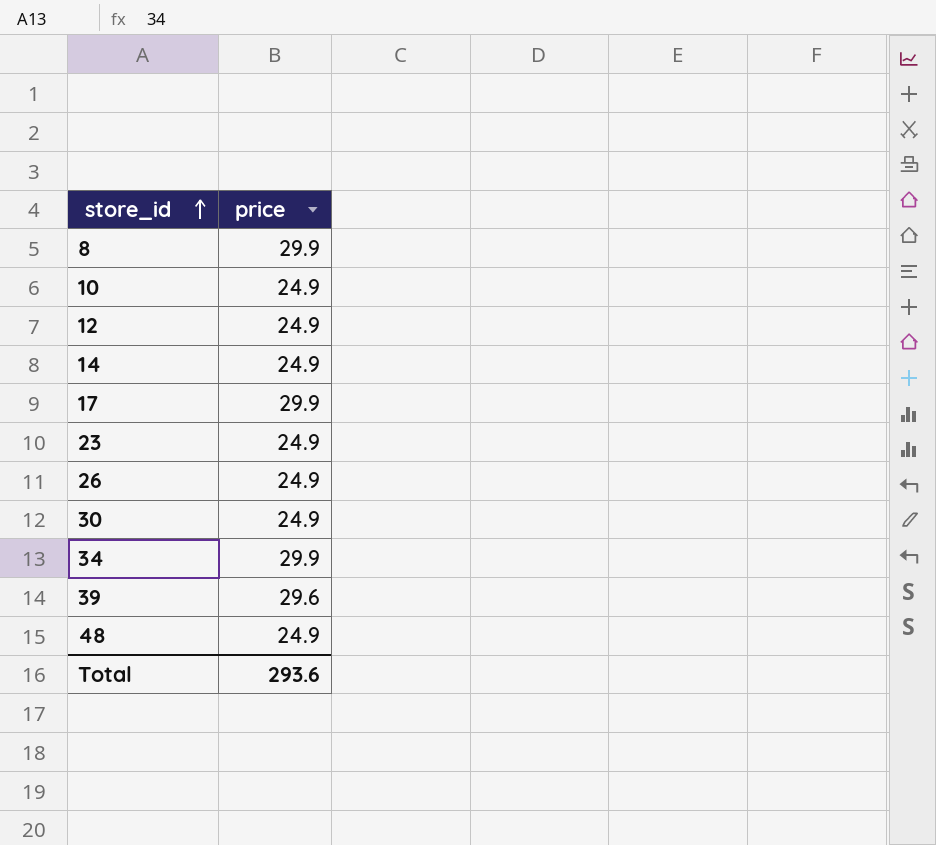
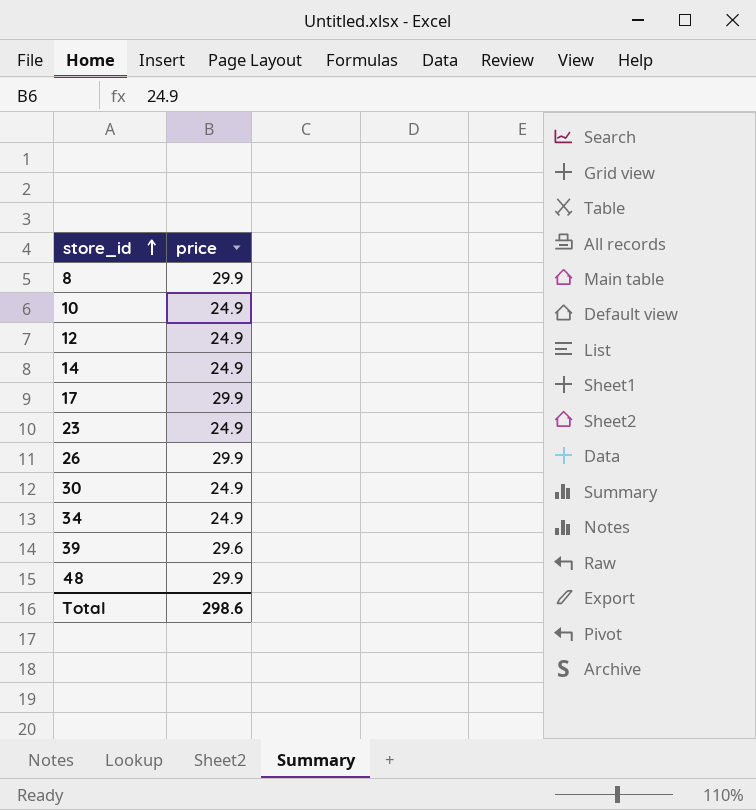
26 | price: 24.9 -> 29.9
34 | price: 29.9 -> 24.9
48 | price: 24.9 -> 29.9
Total | price: 293.6 -> 298.6

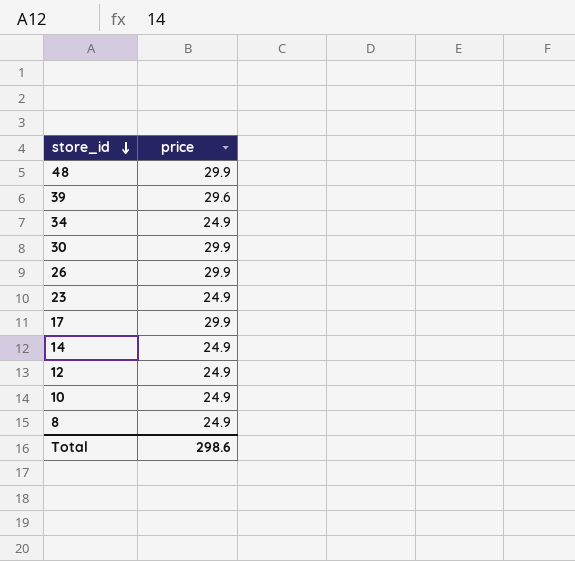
row order: store_id ascending -> store_id descending
30 | price: 24.9 -> 29.9
8 | price: 29.9 -> 24.9

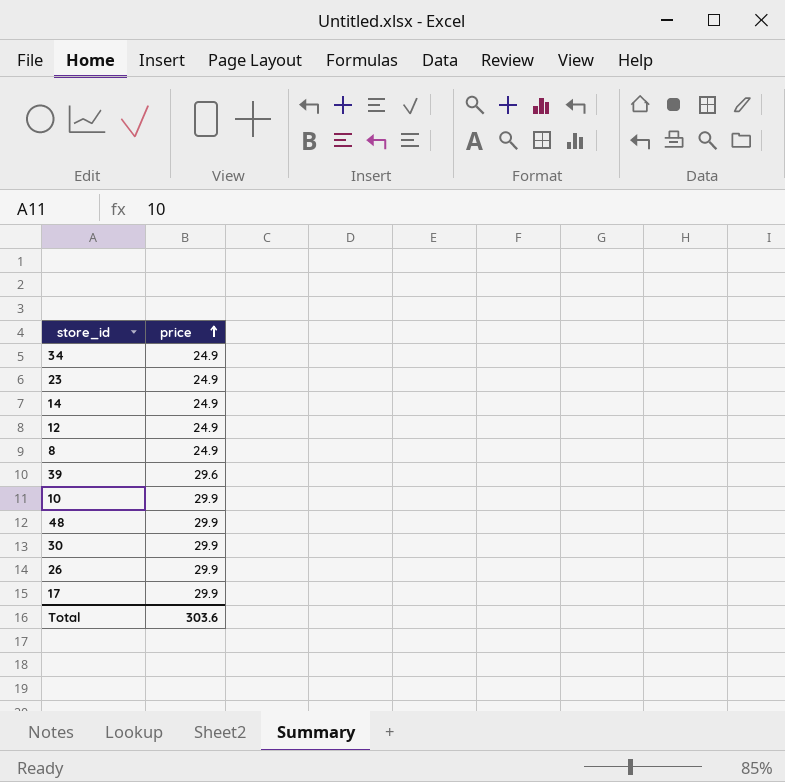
row order: store_id descending -> price ascending
10 | price: 24.9 -> 29.9
Total | price: 298.6 -> 303.6

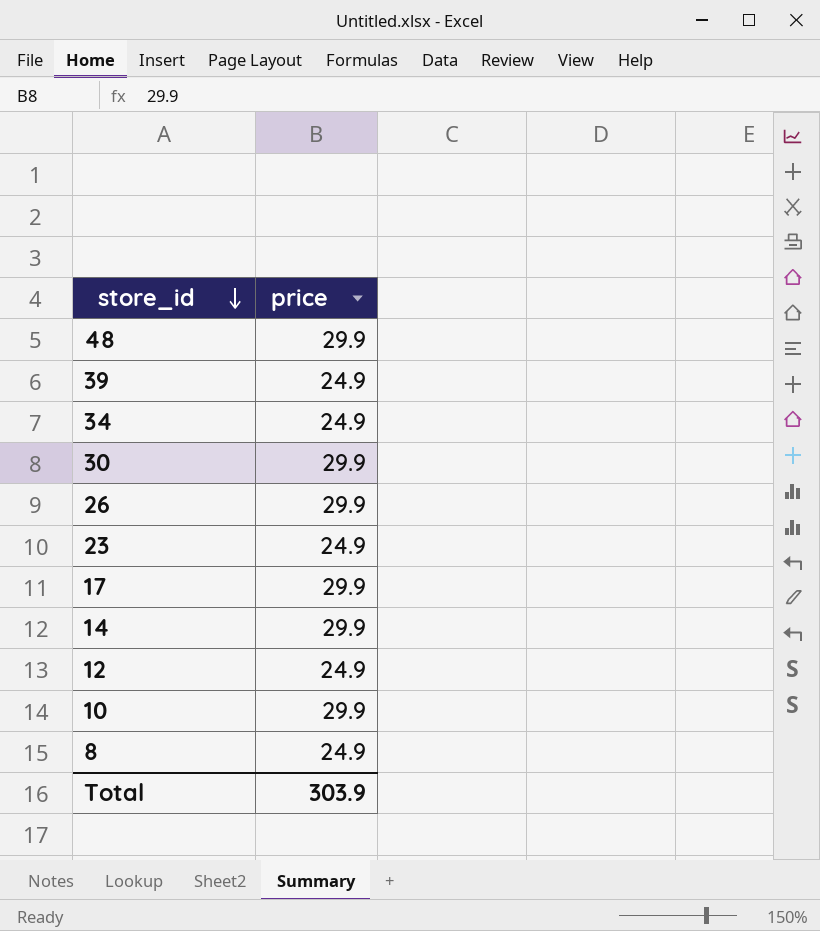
row order: price ascending -> store_id descending
39 | price: 29.6 -> 24.9
14 | price: 24.9 -> 29.9
Total | price: 303.6 -> 303.9

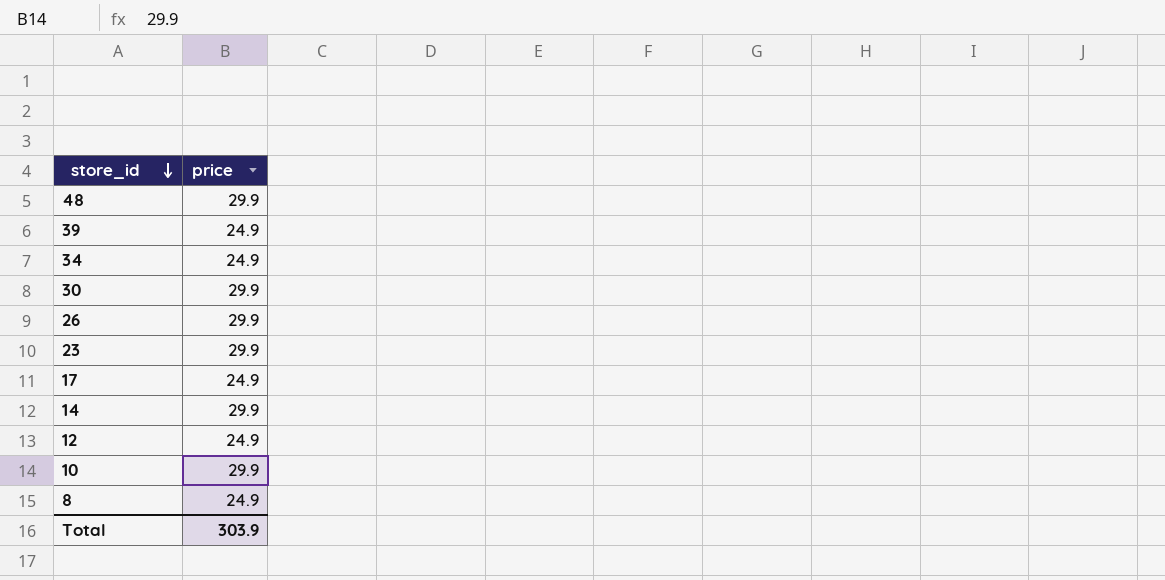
23 | price: 24.9 -> 29.9
17 | price: 29.9 -> 24.9

